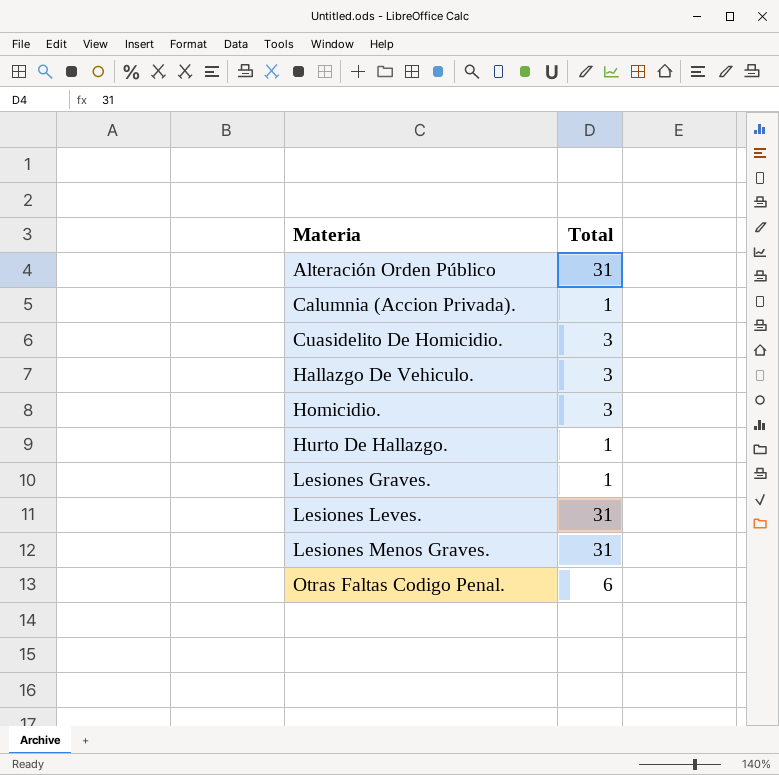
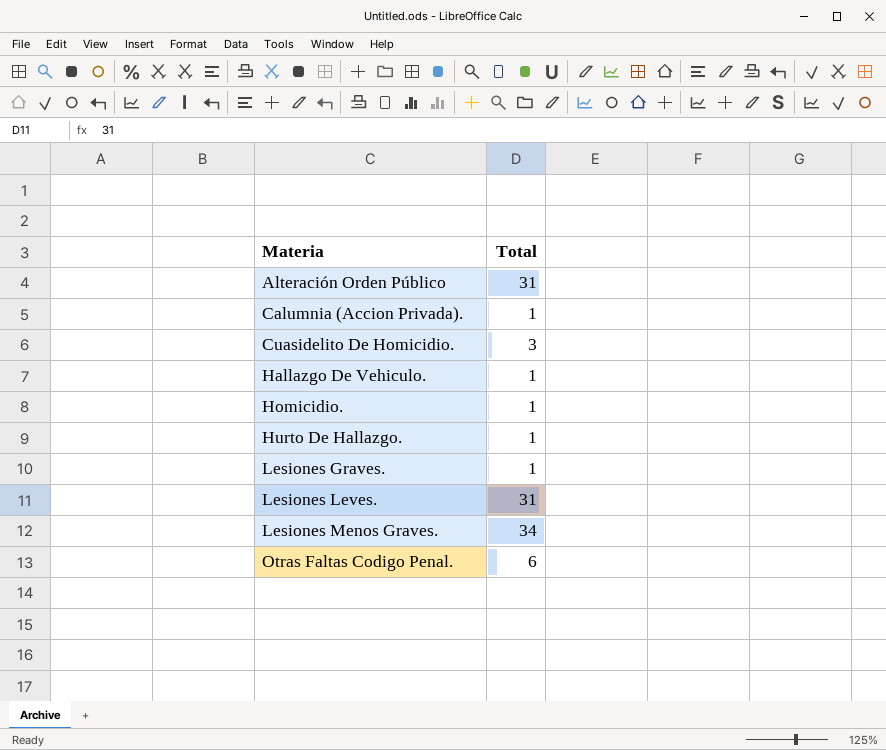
Hallazgo De Vehiculo. | Total: 3 -> 1
Homicidio. | Total: 3 -> 1
Lesiones Menos Graves. | Total: 31 -> 34

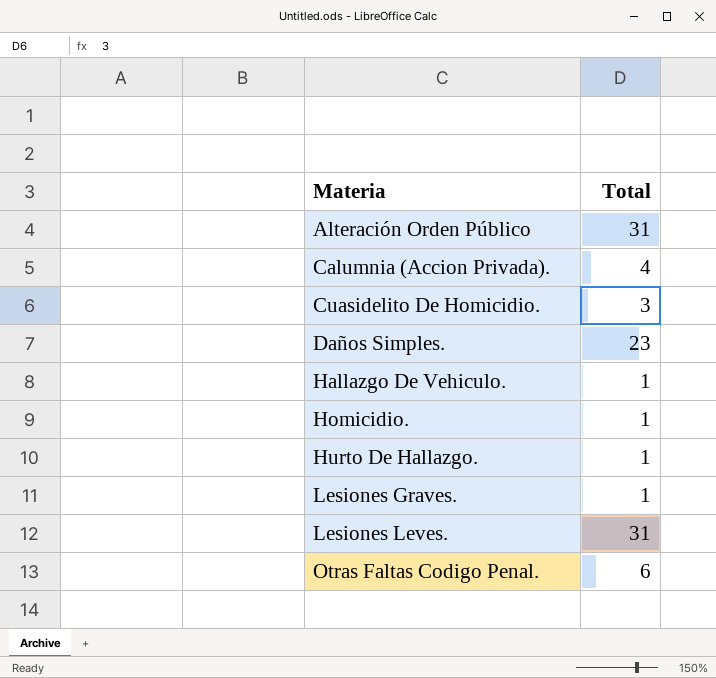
row Lesiones Menos Graves.: 34 -> none
Calumnia (Accion Privada). | Total: 1 -> 4
row Daños Simples.: none -> 23

